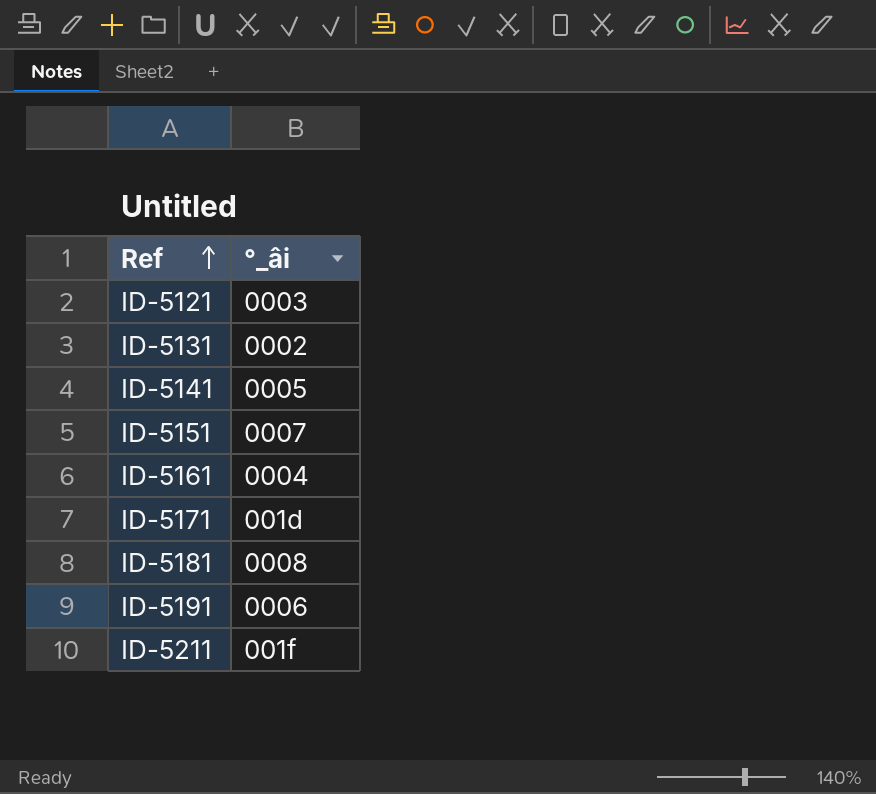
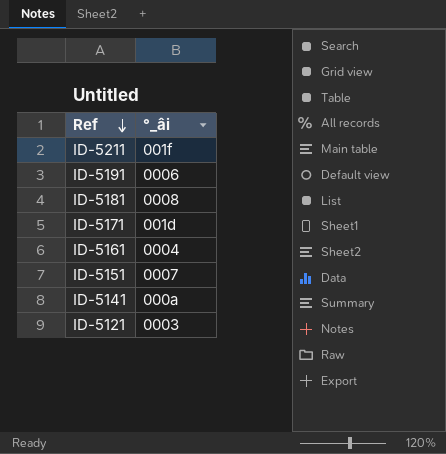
row order: Ref ascending -> Ref descending
row ID-5131: 0002 -> none
ID-5141 | °_âi: 0005 -> 000a

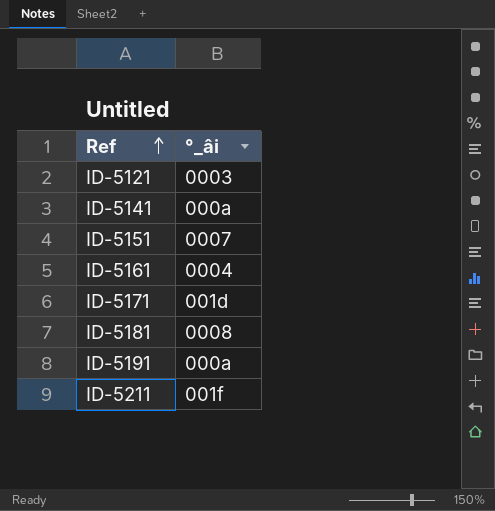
row order: Ref descending -> Ref ascending
ID-5191 | °_âi: 0006 -> 000a

